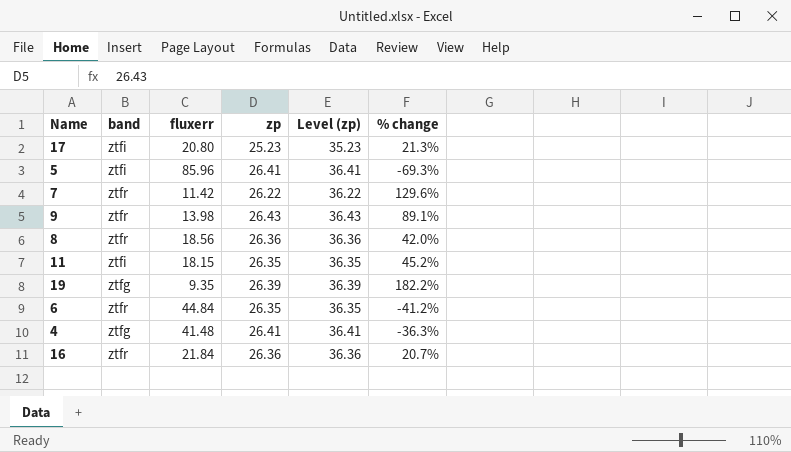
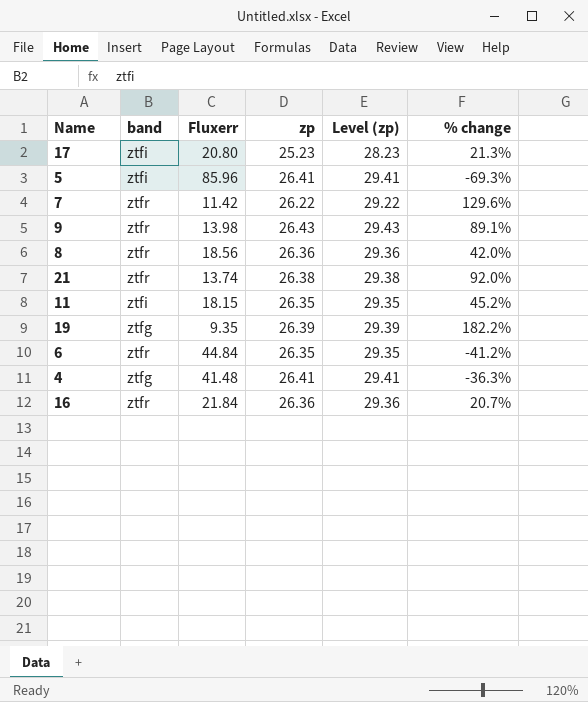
column name: fluxerr -> Fluxerr
column Level (zp) | formula: [zp] + 10 -> [zp] + 3
row 21: none -> ztfr | 13.74 | 26.38 | 29.38 | 92.0%

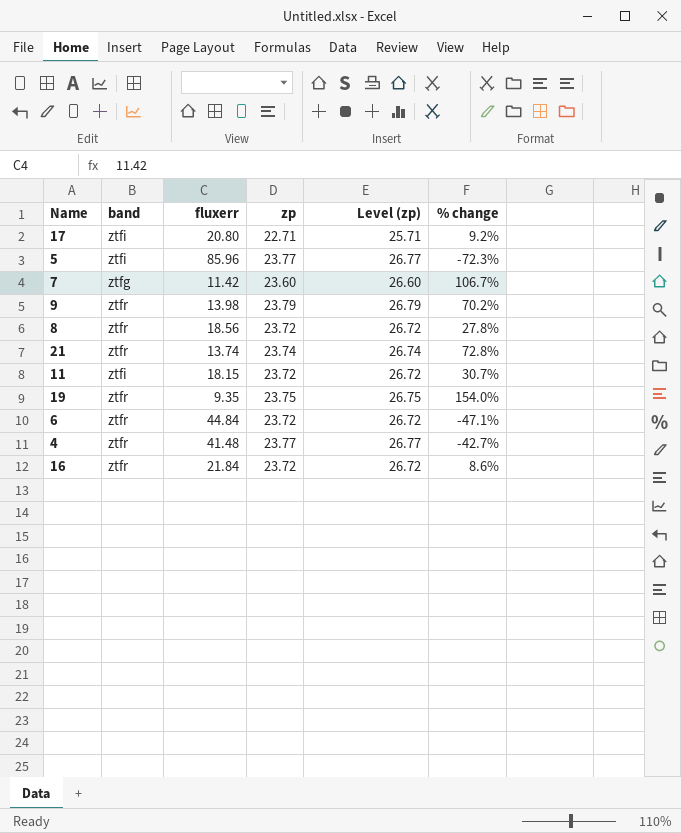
column name: Fluxerr -> fluxerr
17 | zp: 25.23 -> 22.71
17 | Level (zp): 28.23 -> 25.71
17 | % change: 21.3% -> 9.2%
5 | zp: 26.41 -> 23.77
5 | Level (zp): 29.41 -> 26.77
5 | % change: -69.3% -> -72.3%
7 | band: ztfr -> ztfg
7 | zp: 26.22 -> 23.60
7 | Level (zp): 29.22 -> 26.60
7 | % change: 129.6% -> 106.7%
9 | zp: 26.43 -> 23.79
9 | Level (zp): 29.43 -> 26.79
9 | % change: 89.1% -> 70.2%
8 | zp: 26.36 -> 23.72
8 | Level (zp): 29.36 -> 26.72
8 | % change: 42.0% -> 27.8%
21 | zp: 26.38 -> 23.74
21 | Level (zp): 29.38 -> 26.74
21 | % change: 92.0% -> 72.8%
11 | zp: 26.35 -> 23.72
11 | Level (zp): 29.35 -> 26.72
11 | % change: 45.2% -> 30.7%
19 | band: ztfg -> ztfr
19 | zp: 26.39 -> 23.75
19 | Level (zp): 29.39 -> 26.75
19 | % change: 182.2% -> 154.0%
6 | zp: 26.35 -> 23.72
6 | Level (zp): 29.35 -> 26.72
6 | % change: -41.2% -> -47.1%
4 | band: ztfg -> ztfr
4 | zp: 26.41 -> 23.77
4 | Level (zp): 29.41 -> 26.77
4 | % change: -36.3% -> -42.7%
16 | zp: 26.36 -> 23.72
16 | Level (zp): 29.36 -> 26.72
16 | % change: 20.7% -> 8.6%

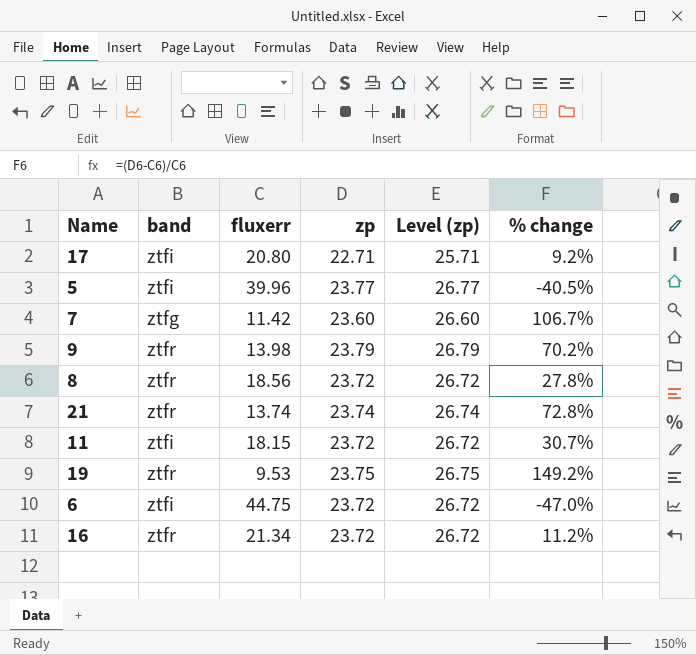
row 4: ztfr | 41.48 | 23.77 | 26.77 | -42.7% -> none
5 | fluxerr: 85.96 -> 39.96
5 | % change: -72.3% -> -40.5%
19 | fluxerr: 9.35 -> 9.53
19 | % change: 154.0% -> 149.2%
6 | band: ztfr -> ztfi
6 | fluxerr: 44.84 -> 44.75
6 | % change: -47.1% -> -47.0%
16 | fluxerr: 21.84 -> 21.34
16 | % change: 8.6% -> 11.2%

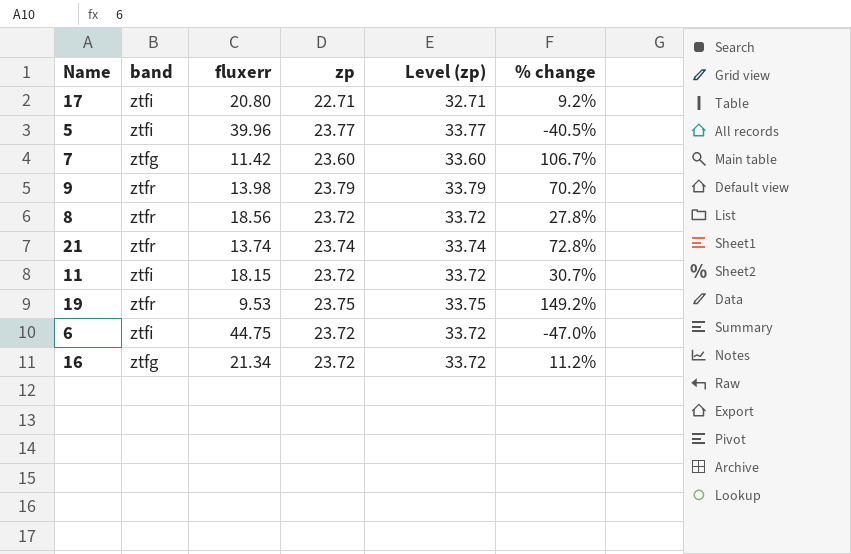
column Level (zp) | formula: [zp] + 3 -> [zp] + 10
16 | band: ztfr -> ztfg

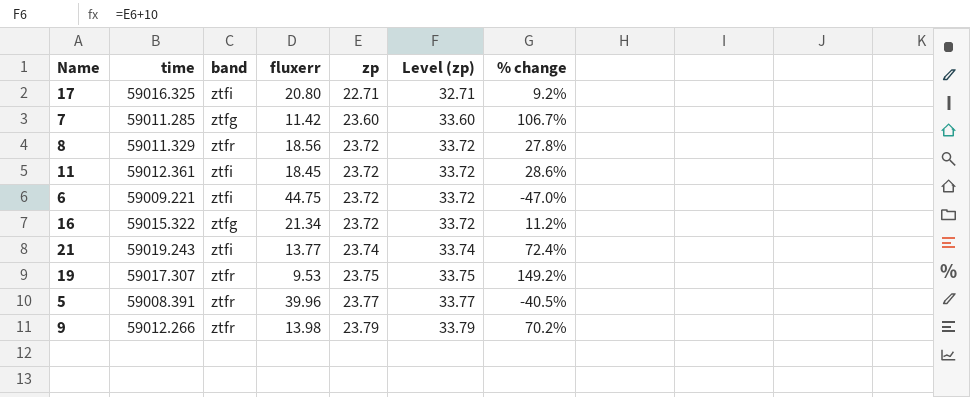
row order: none -> zp ascending
column time | position: none -> 2
11 | fluxerr: 18.15 -> 18.45
11 | % change: 30.7% -> 28.6%
21 | band: ztfr -> ztfi
21 | fluxerr: 13.74 -> 13.77
21 | % change: 72.8% -> 72.4%
5 | band: ztfi -> ztfr

